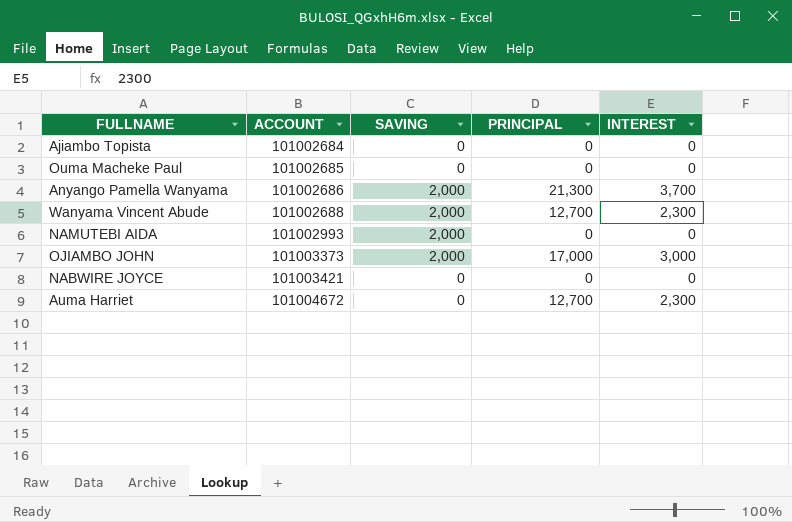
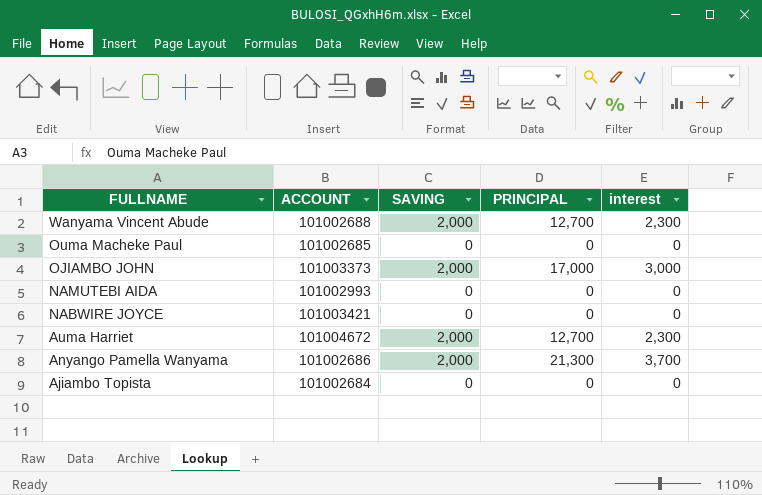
row order: ACCOUNT ascending -> FULLNAME descending
column name: INTEREST -> interest
NAMUTEBI AIDA | SAVING: 2,000 -> 0
Auma Harriet | SAVING: 0 -> 2,000

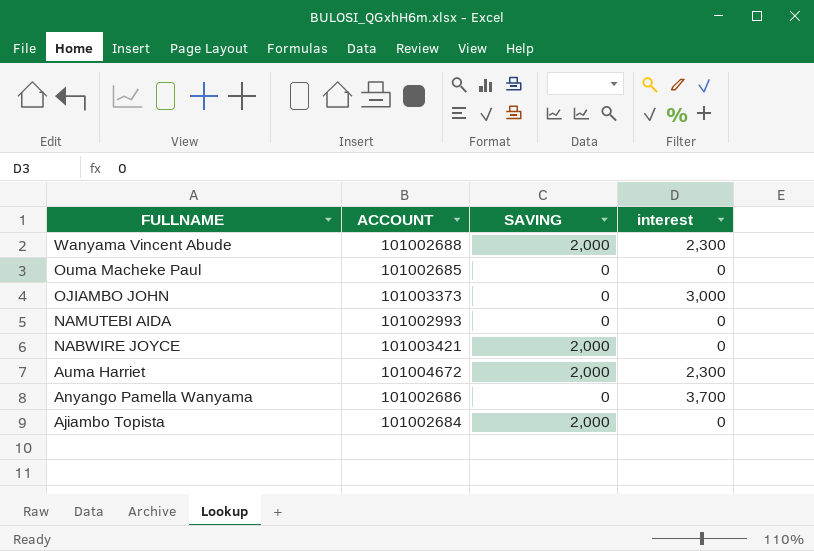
column PRINCIPAL | position: 4 -> none
OJIAMBO JOHN | SAVING: 2,000 -> 0
NABWIRE JOYCE | SAVING: 0 -> 2,000
Anyango Pamella Wanyama | SAVING: 2,000 -> 0
Ajiambo Topista | SAVING: 0 -> 2,000

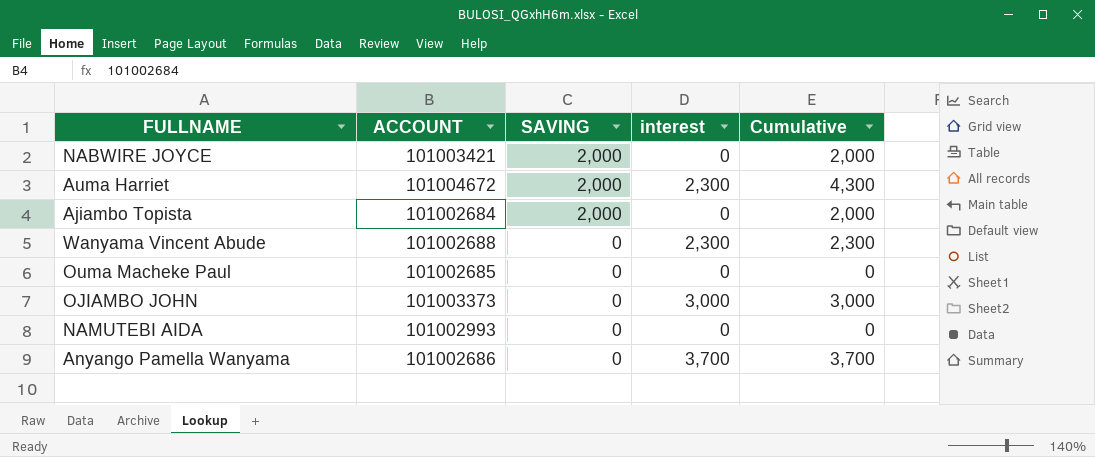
row order: FULLNAME descending -> SAVING descending
column Cumulative | formula: none -> [SAVING] + [interest]
Wanyama Vincent Abude | SAVING: 2,000 -> 0

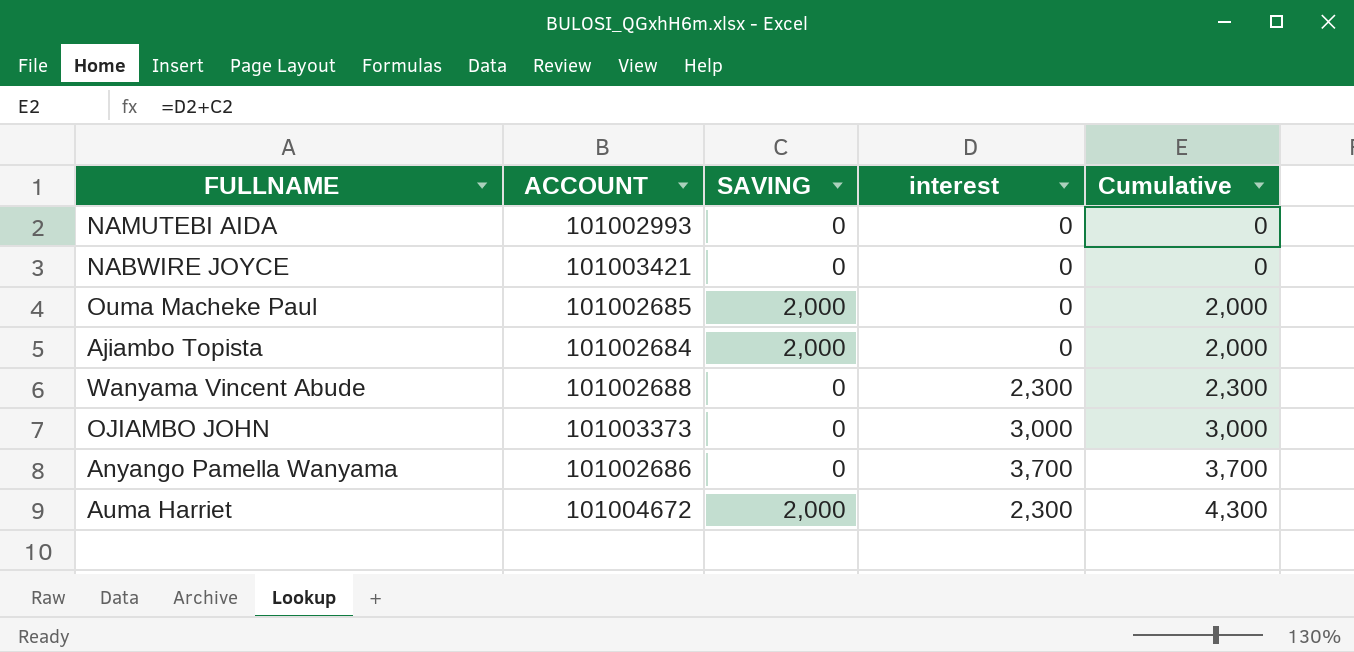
row order: SAVING descending -> Cumulative ascending
NABWIRE JOYCE | SAVING: 2,000 -> 0
NABWIRE JOYCE | Cumulative: 2,000 -> 0
Ouma Macheke Paul | SAVING: 0 -> 2,000
Ouma Macheke Paul | Cumulative: 0 -> 2,000

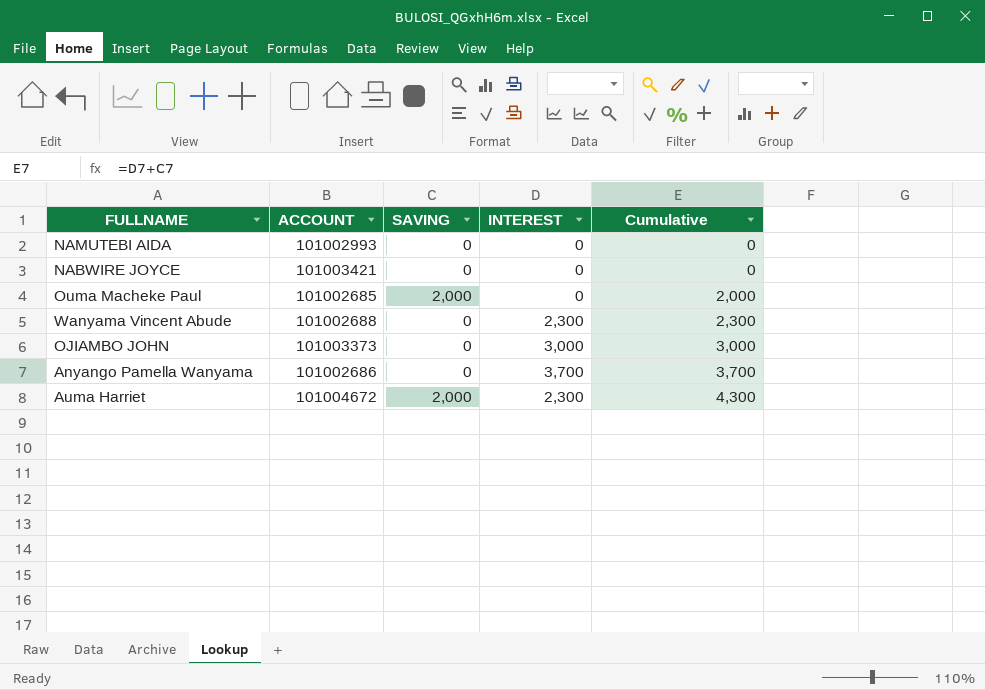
column name: interest -> INTEREST
row Ajiambo Topista: 101002684 | 2,000 | 0 | 2,000 -> none

